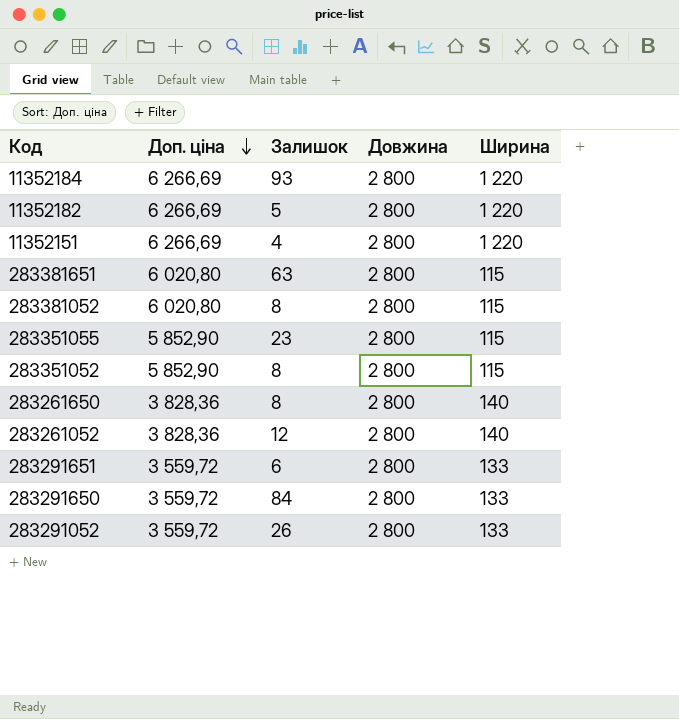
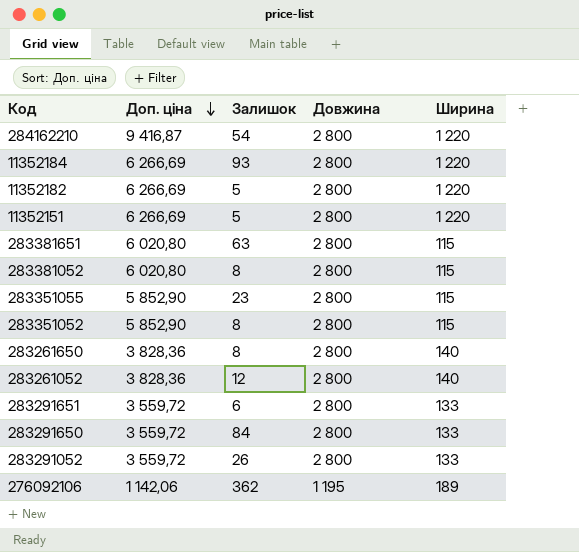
row 284162210: none -> 9 416,87 | 54 | 2 800 | 1 220
11352151 | Залишок: 4 -> 5
row 276092106: none -> 1 142,06 | 362 | 1 195 | 189

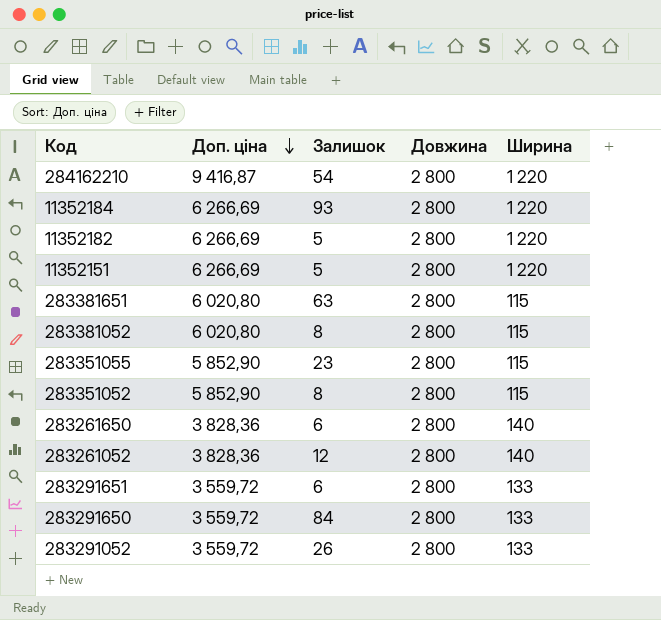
row 276092106: 1 142,06 | 362 | 1 195 | 189 -> none
283261650 | Залишок: 8 -> 6

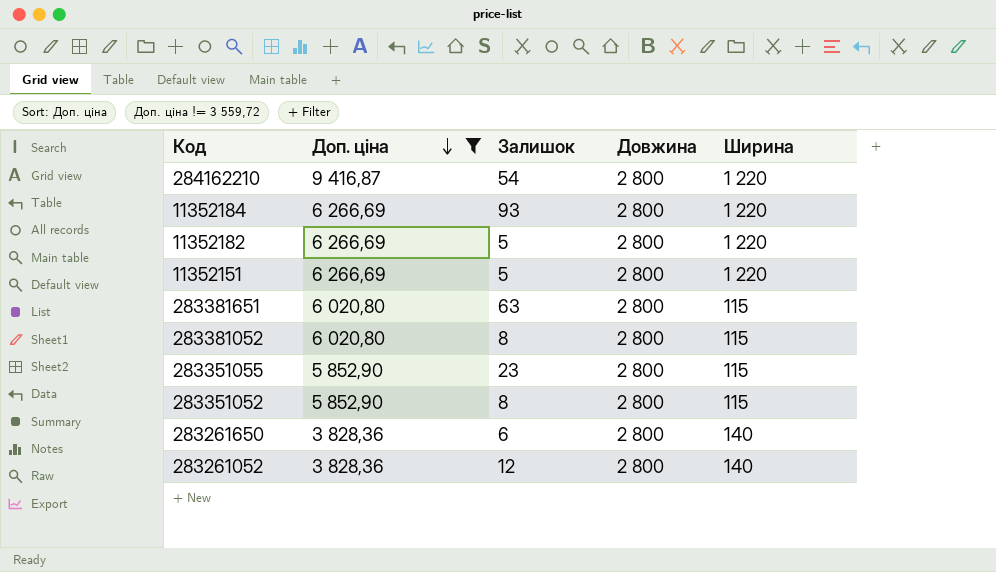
filter: none -> Доп. ціна != 3 559,72

